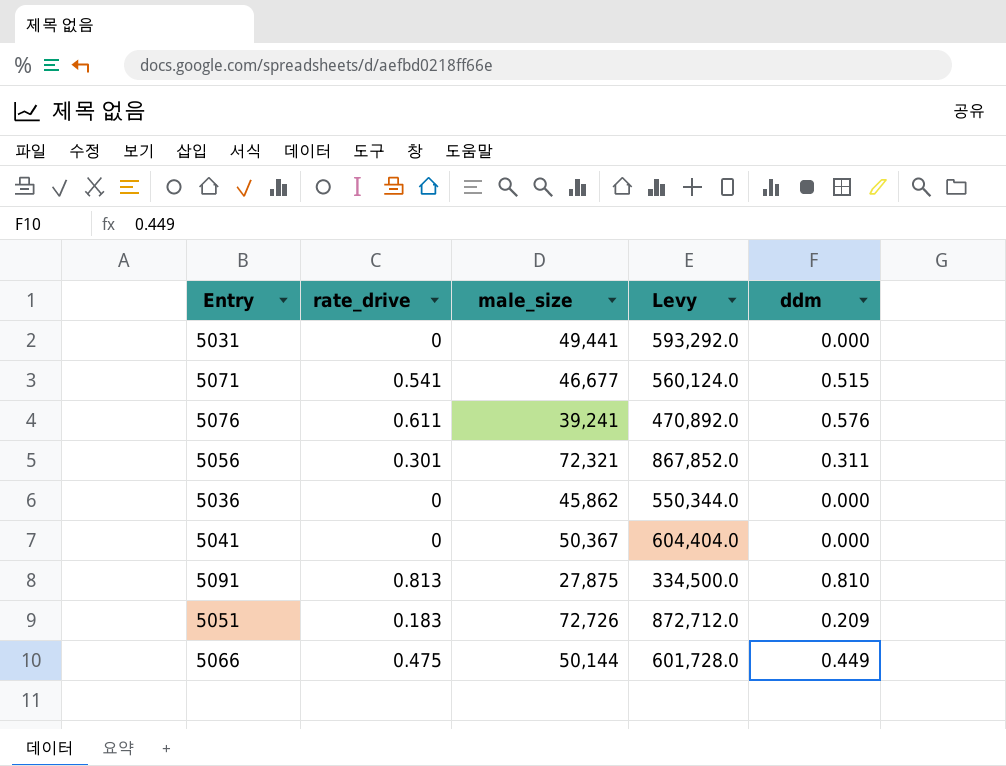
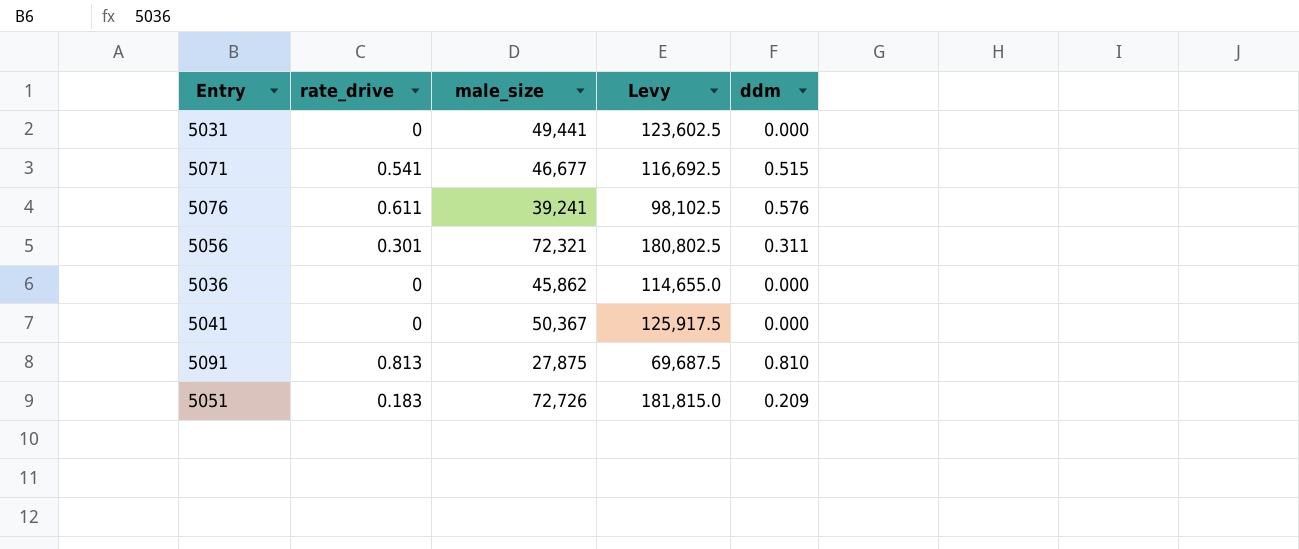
column Levy | formula: [male_size] * 12 -> [male_size] * 2.5
row 5066: 0.475 | 50,144 | 601,728.0 | 0.449 -> none

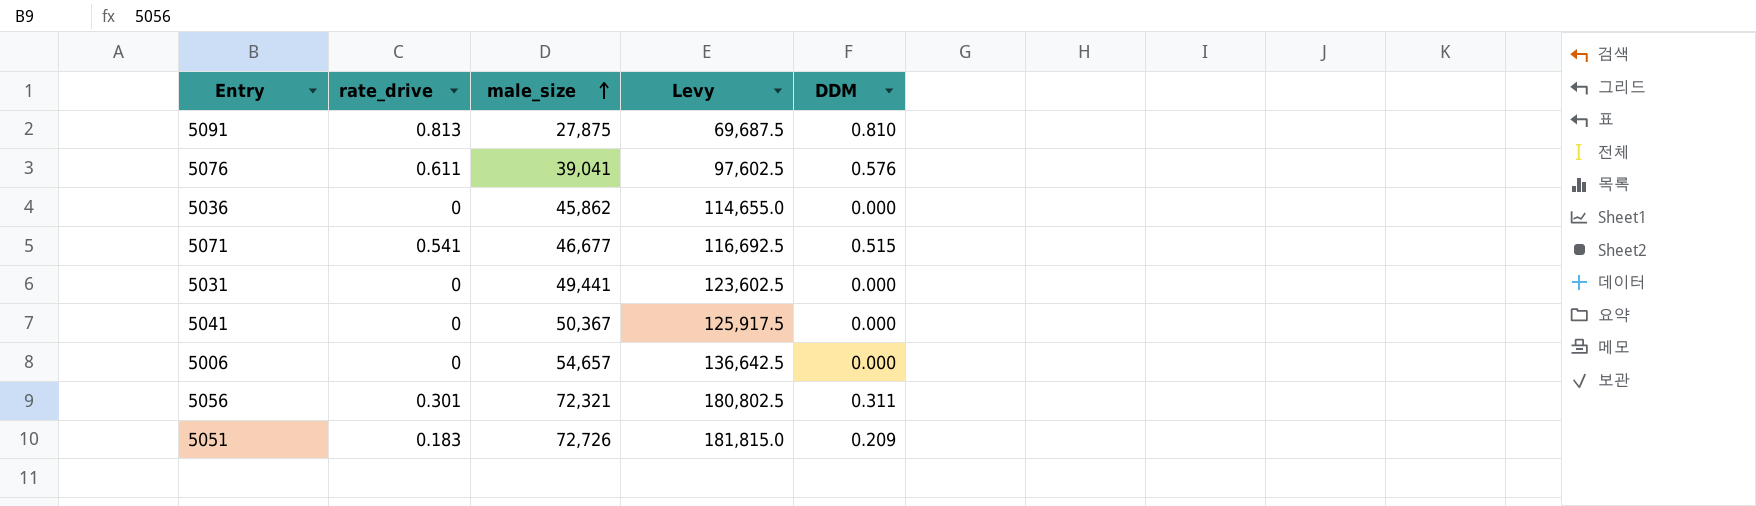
row order: none -> male_size ascending
column name: ddm -> DDM
5076 | male_size: 39,241 -> 39,041
5076 | Levy: 98,102.5 -> 97,602.5
row 5006: none -> 0 | 54,657 | 136,642.5 | 0.000

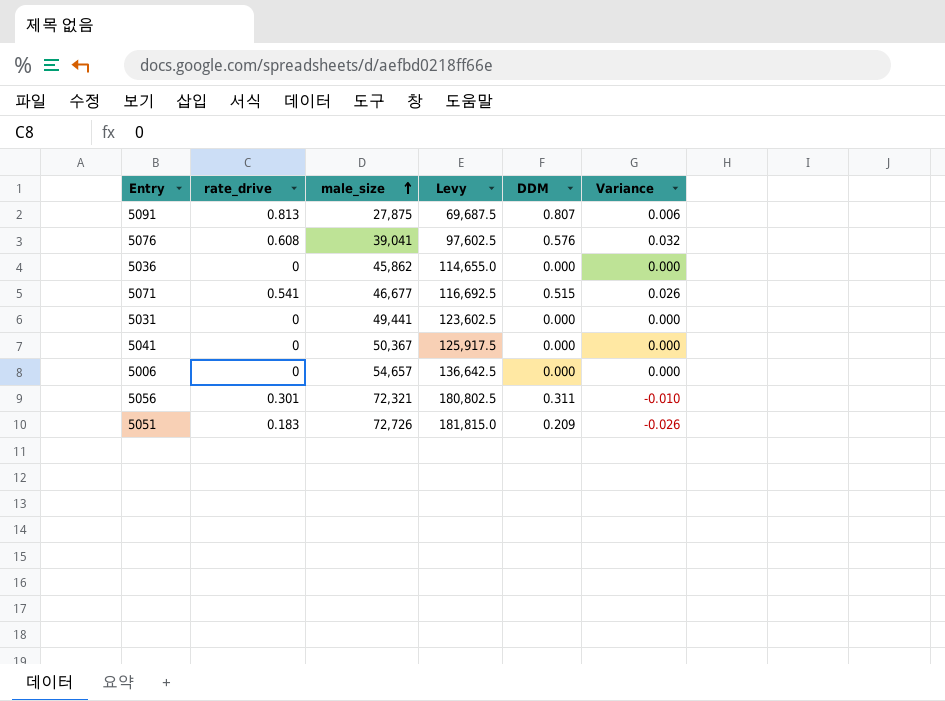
column Variance | formula: none -> [rate_drive] - [DDM]
5091 | DDM: 0.810 -> 0.807
5076 | rate_drive: 0.611 -> 0.608

